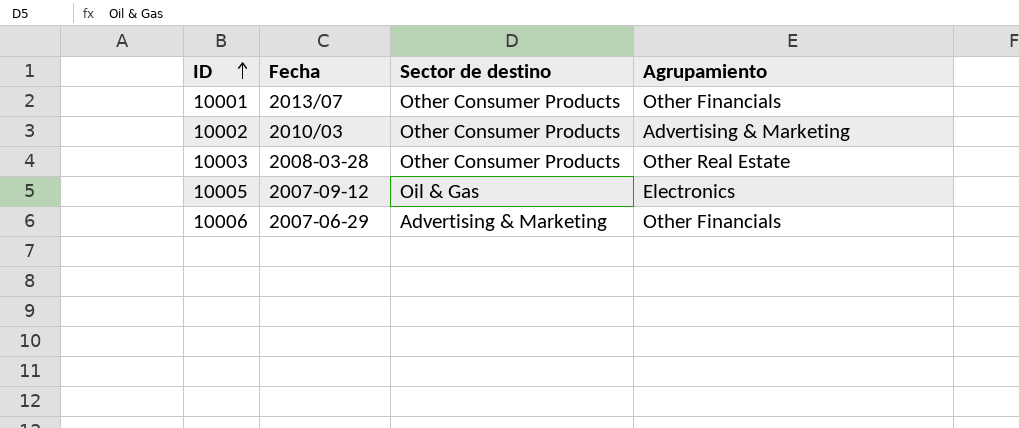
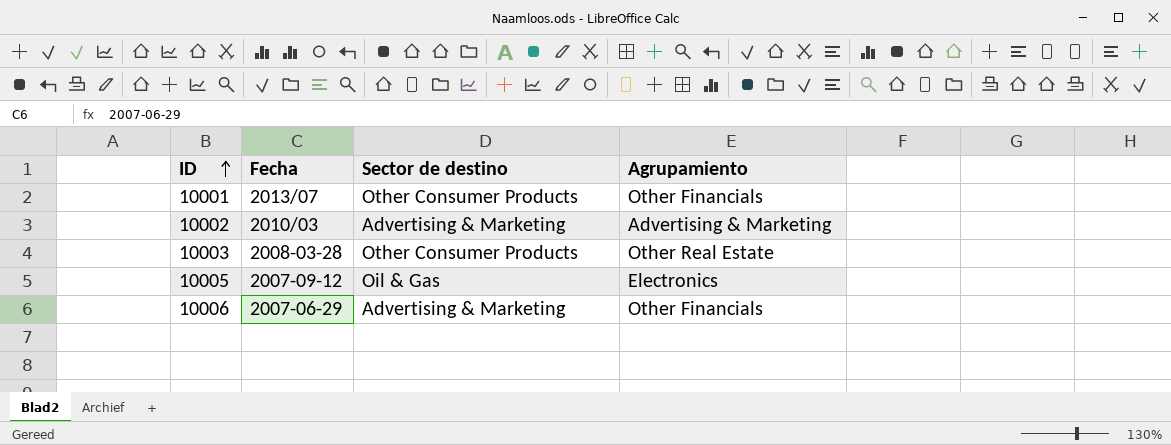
10002 | Sector de destino: Other Consumer Products -> Advertising & Marketing

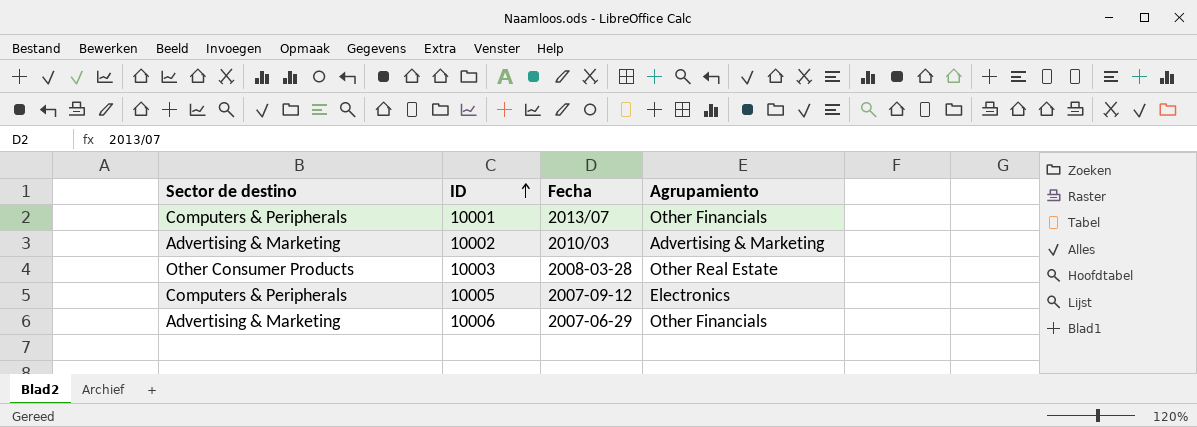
column Sector de destino | position: 3 -> 1
10001 | Sector de destino: Other Consumer Products -> Computers & Peripherals
10005 | Sector de destino: Oil & Gas -> Computers & Peripherals

